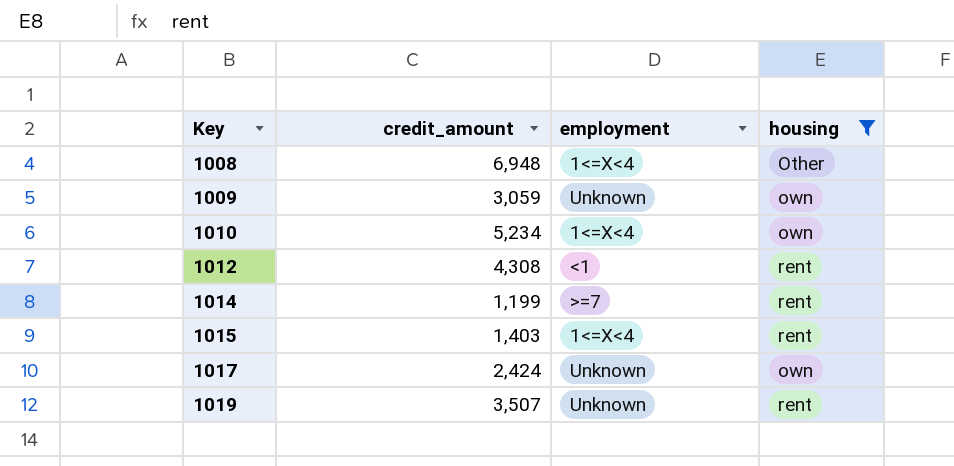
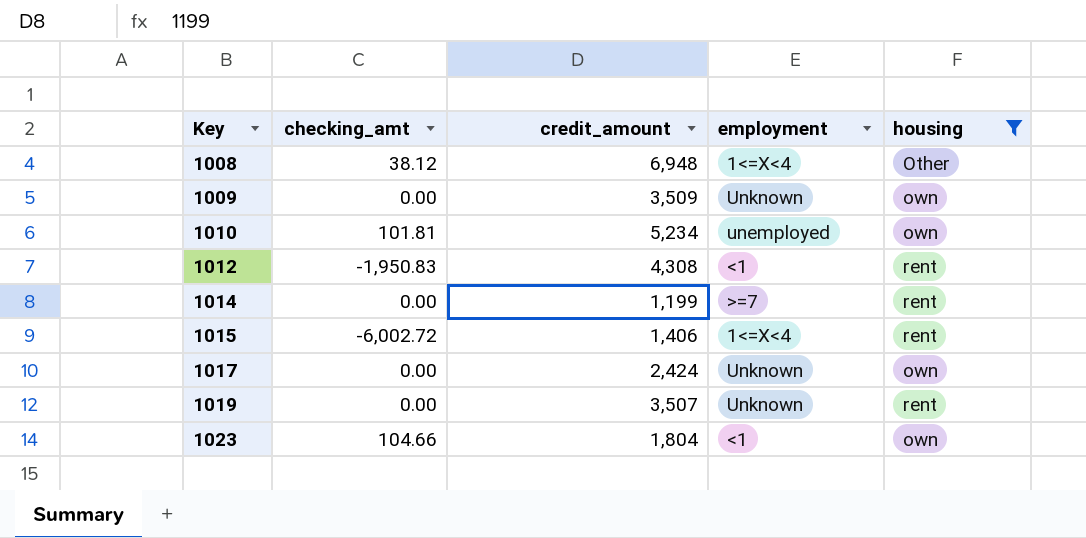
column checking_amt | position: none -> 2
1009 | credit_amount: 3,059 -> 3,509
1010 | employment: 1<=X<4 -> unemployed
1015 | credit_amount: 1,403 -> 1,406
row 1023: none -> 104.66 | 1,804 | <1 | own

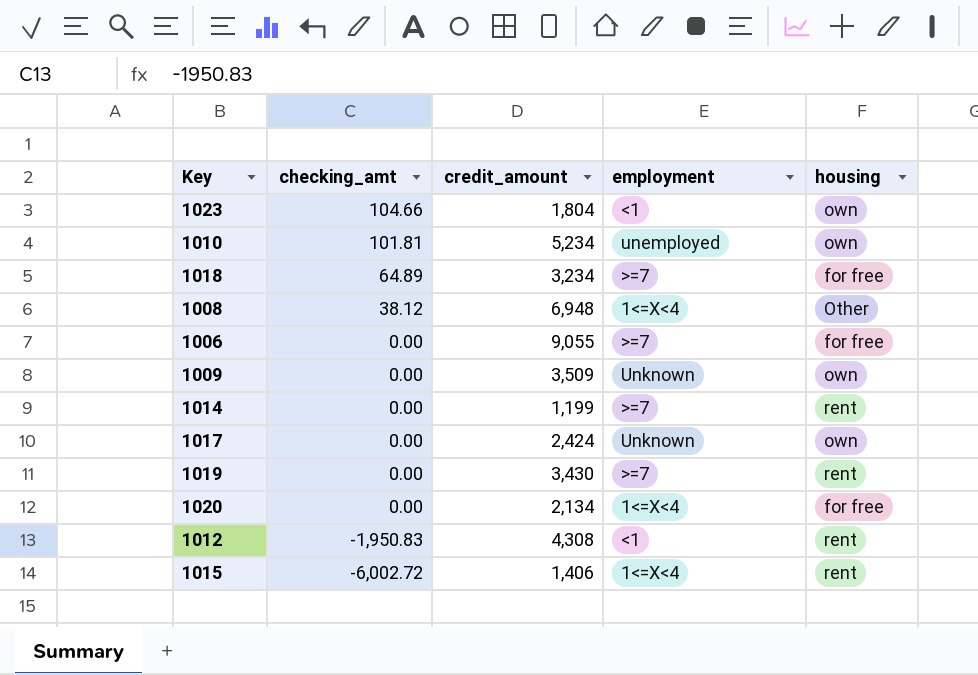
filter: housing != for free -> none
row order: Key ascending -> checking_amt descending
1019 | credit_amount: 3,507 -> 3,430
1019 | employment: Unknown -> >=7

